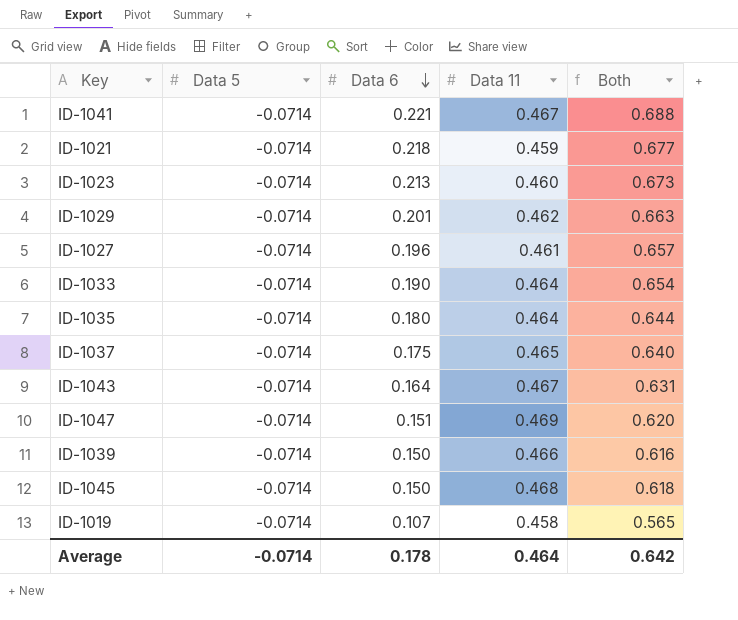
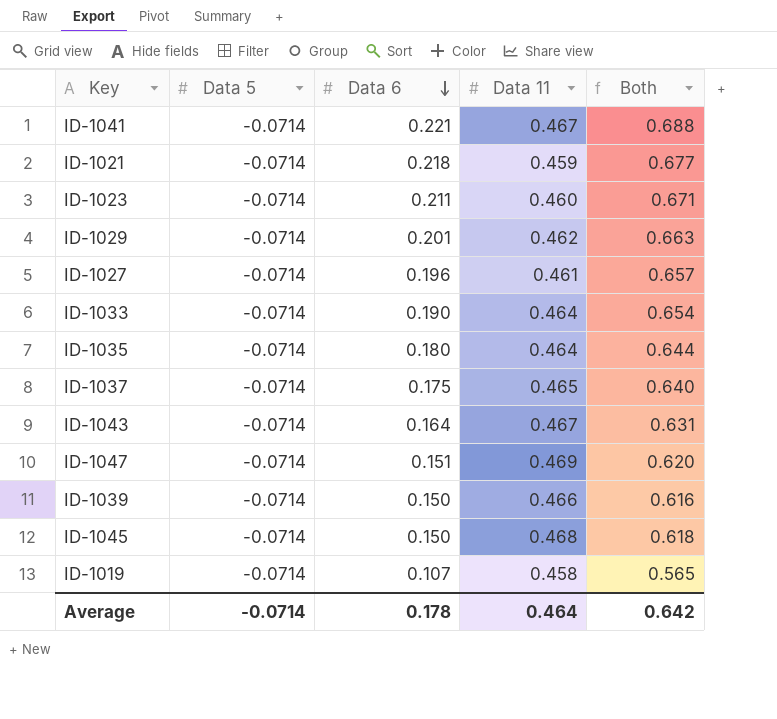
ID-1023 | Data 6: 0.213 -> 0.211
ID-1023 | Both: 0.673 -> 0.671

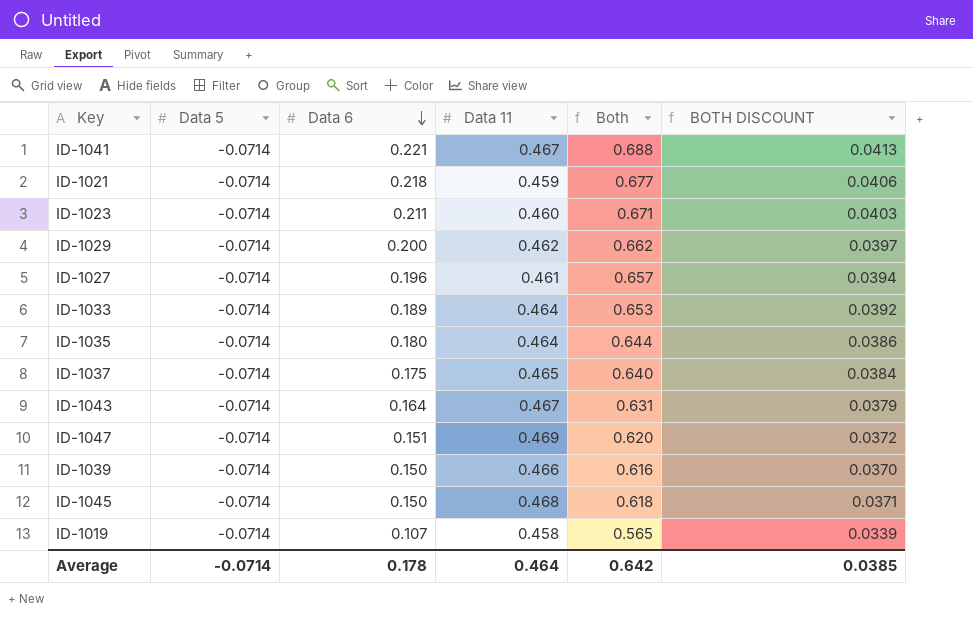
column BOTH DISCOUNT | formula: none -> [Both] * 0.06
ID-1029 | Data 6: 0.201 -> 0.200
ID-1029 | Both: 0.663 -> 0.662
ID-1033 | Data 6: 0.190 -> 0.189
ID-1033 | Both: 0.654 -> 0.653

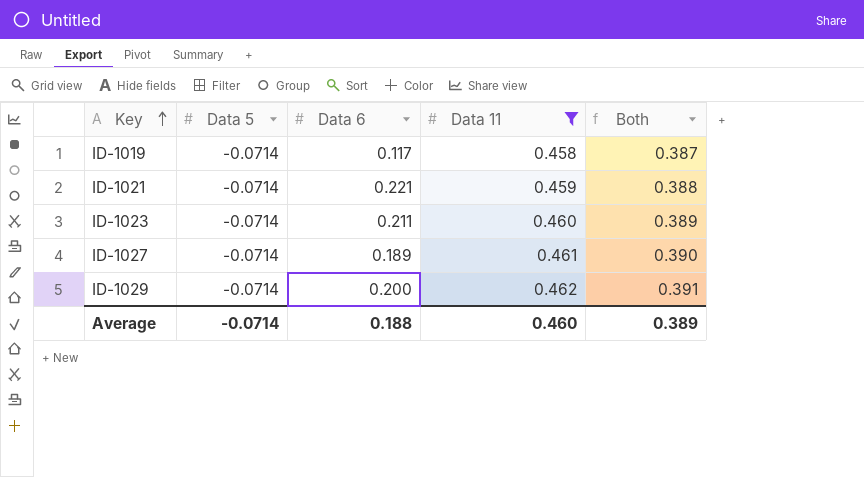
filter: none -> Data 11 <= 0.462
row order: Data 6 descending -> Key ascending
column BOTH DISCOUNT | formula: [Both] * 0.06 -> none
column Both | formula: [Data 6] + [Data 11] -> [Data 5] + [Data 11]
ID-1019 | Data 6: 0.107 -> 0.117
ID-1021 | Data 6: 0.218 -> 0.221
ID-1027 | Data 6: 0.196 -> 0.189
Average | Data 6: 0.178 -> 0.188
Average | Data 11: 0.464 -> 0.460
Average | Both: 0.642 -> 0.389

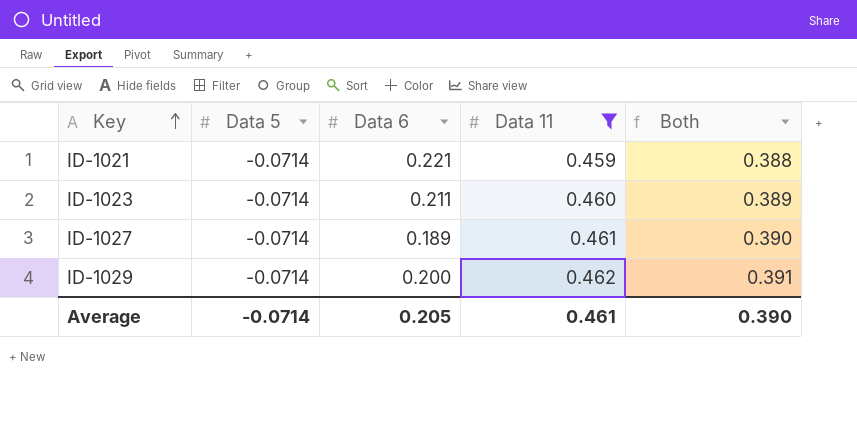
row ID-1019: -0.0714 | 0.117 | 0.458 | 0.387 -> none
Average | Data 6: 0.188 -> 0.205
Average | Data 11: 0.460 -> 0.461
Average | Both: 0.389 -> 0.390

